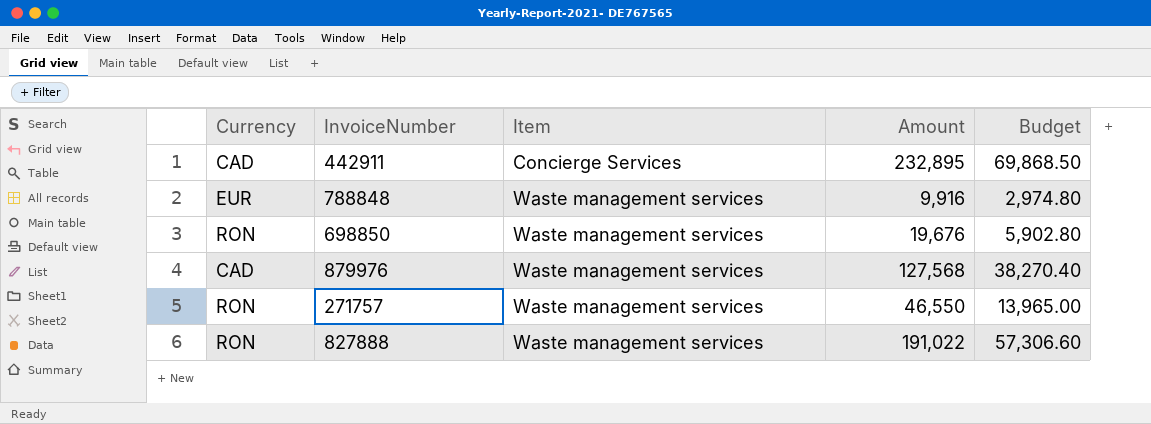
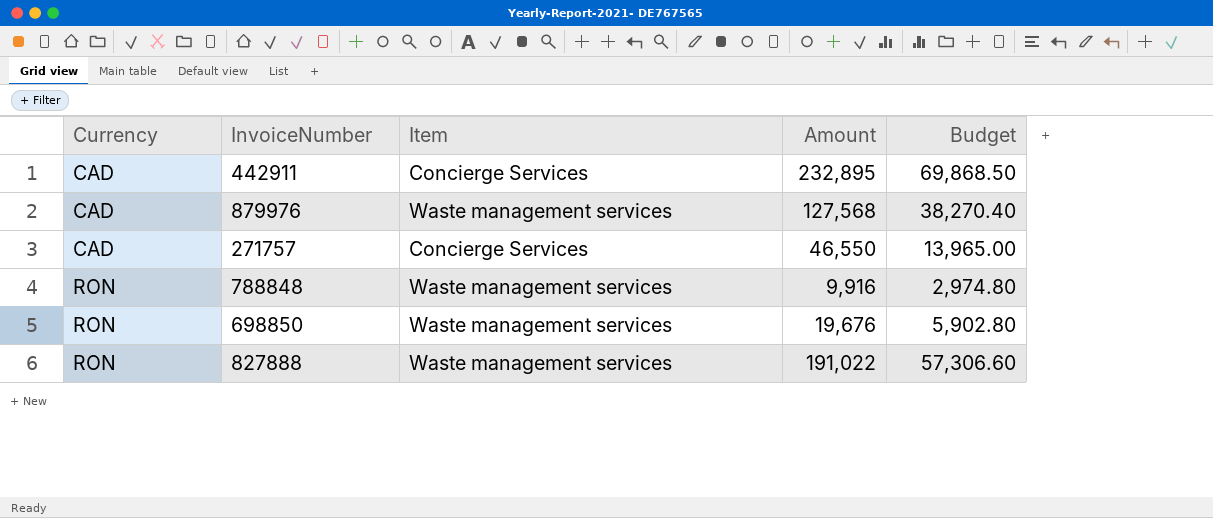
row order: Item ascending -> Currency ascending
271757 | Currency: RON -> CAD
271757 | Item: Waste management services -> Concierge Services
788848 | Currency: EUR -> RON

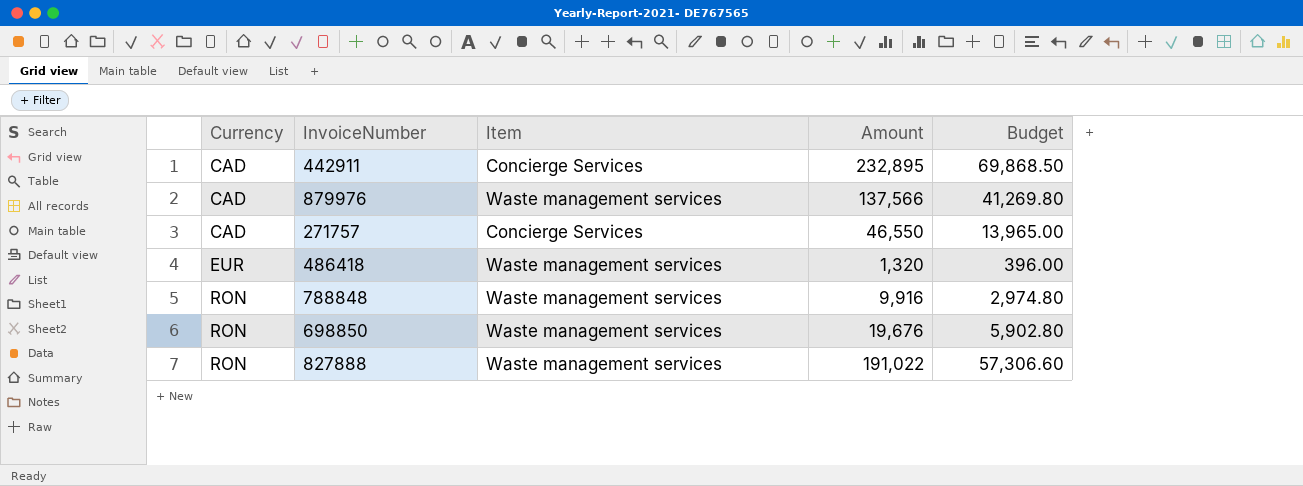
879976 | Amount: 127,568 -> 137,566
879976 | Budget: 38,270.40 -> 41,269.80
row 486418: none -> EUR | Waste management services | 1,320 | 396.00

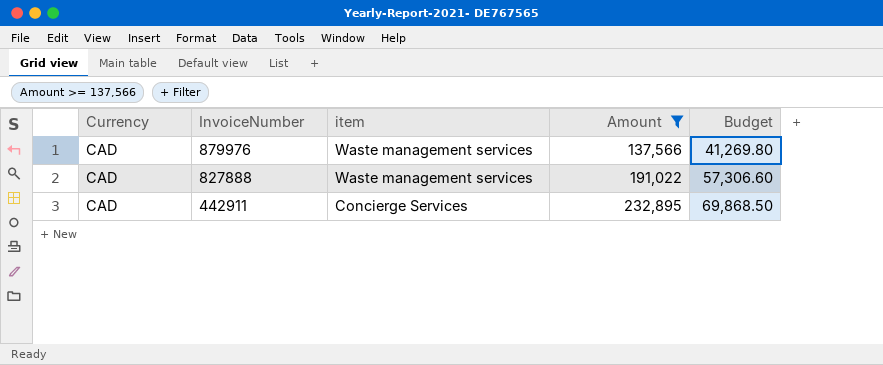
filter: none -> Amount >= 137,566
row order: Currency ascending -> InvoiceNumber descending
column name: Item -> item
827888 | Currency: RON -> CAD

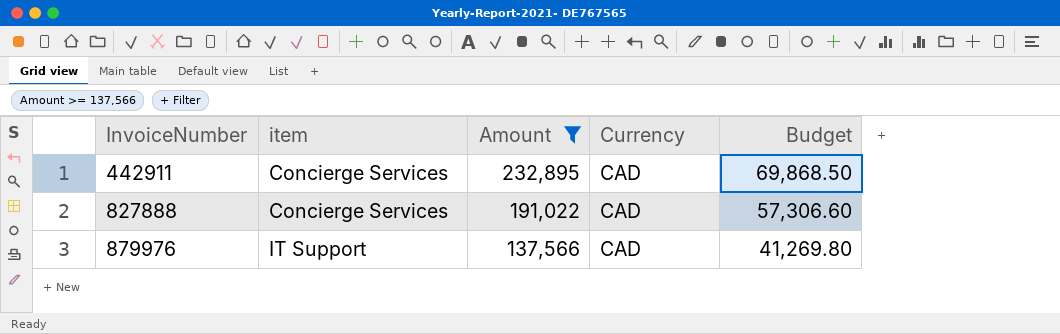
row order: InvoiceNumber descending -> InvoiceNumber ascending
column Currency | position: 1 -> 4
827888 | item: Waste management services -> Concierge Services
879976 | item: Waste management services -> IT Support

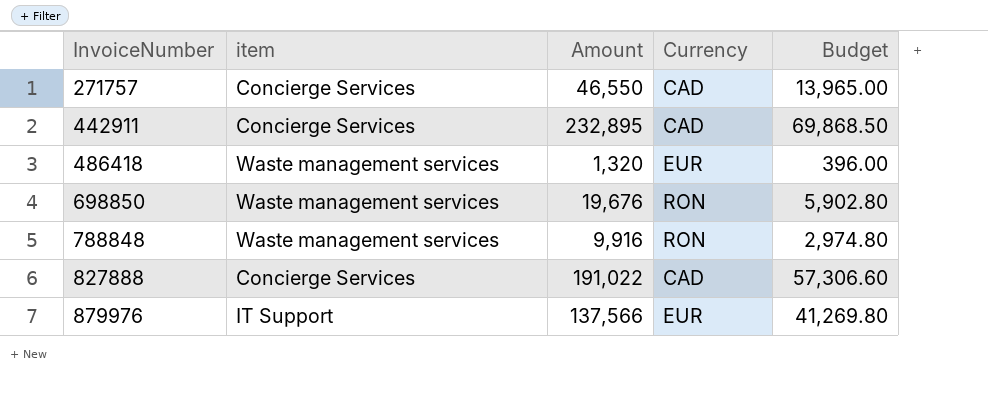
filter: Amount >= 137,566 -> none
879976 | Currency: CAD -> EUR

